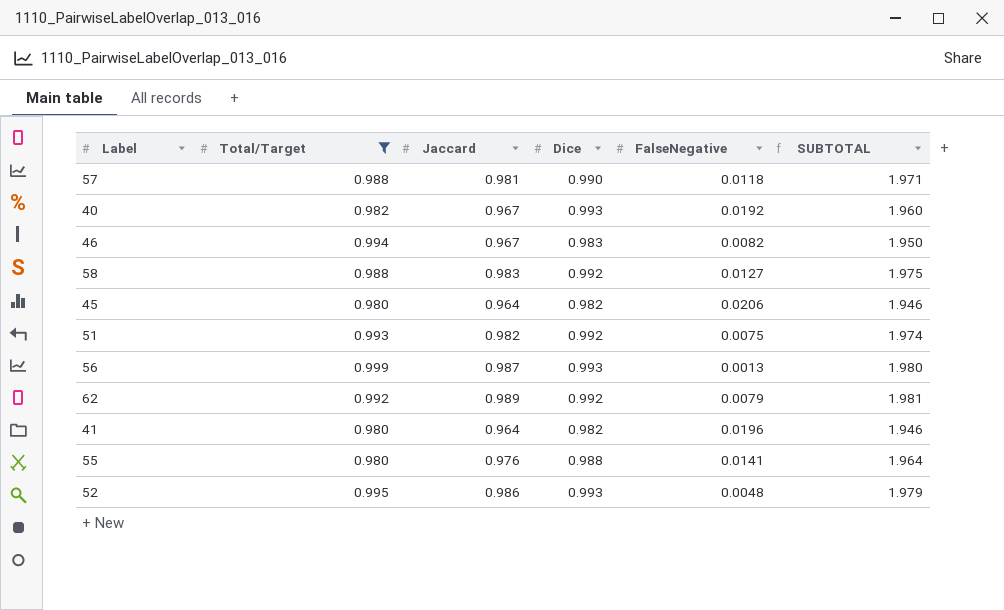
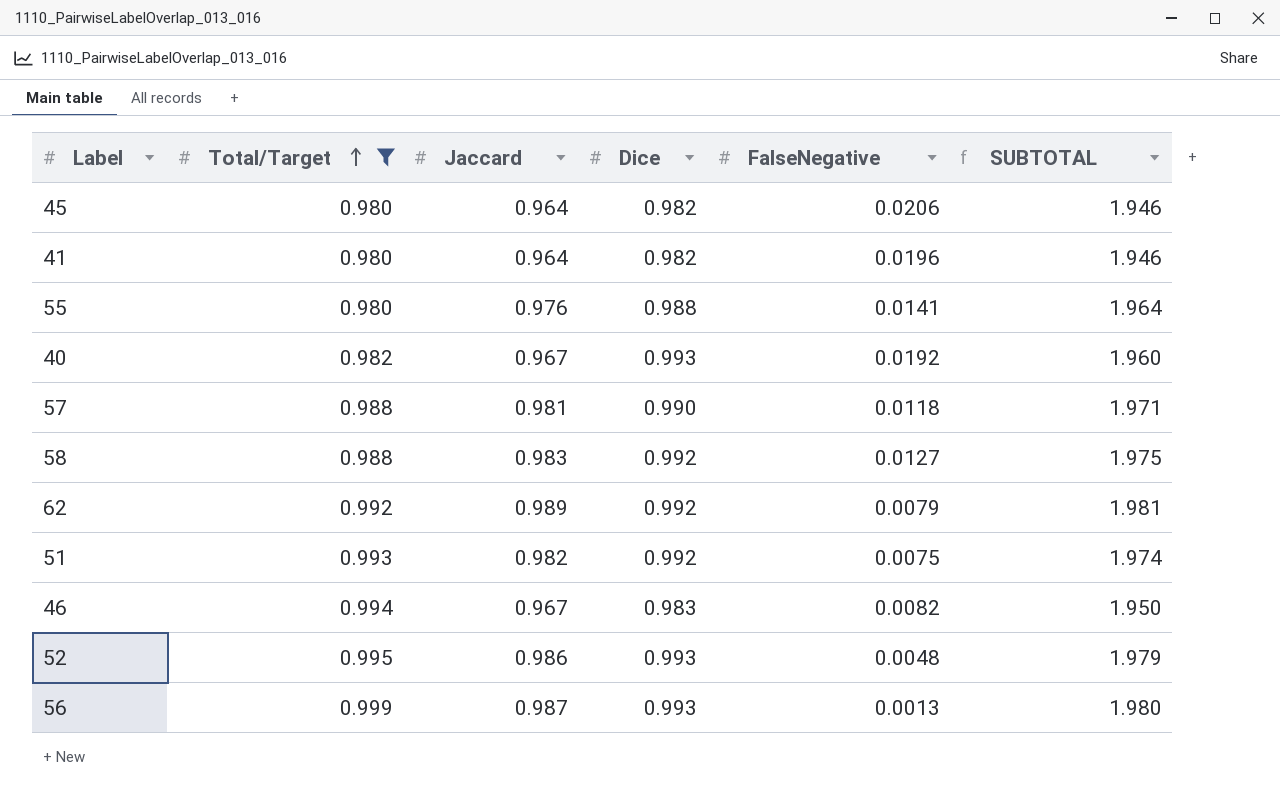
row order: none -> Total/Target ascending

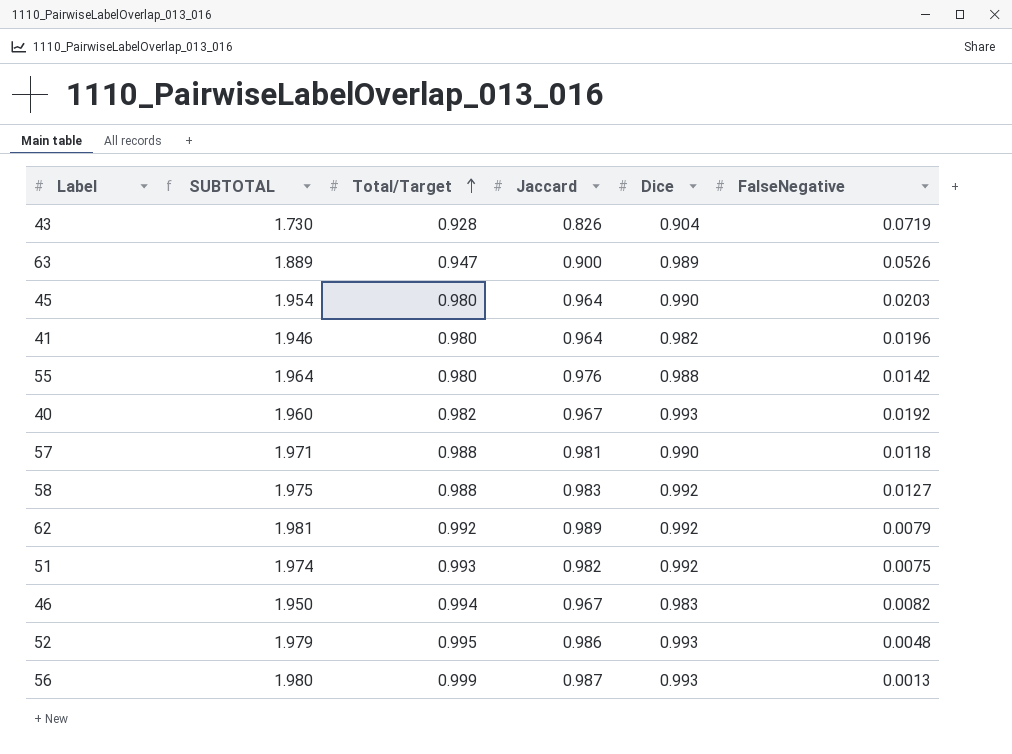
filter: Total/Target >= 0.980 -> none
column SUBTOTAL | position: 6 -> 2
45 | SUBTOTAL: 1.946 -> 1.954
45 | Dice: 0.982 -> 0.990
45 | FalseNegative: 0.0206 -> 0.0203
55 | FalseNegative: 0.0141 -> 0.0142

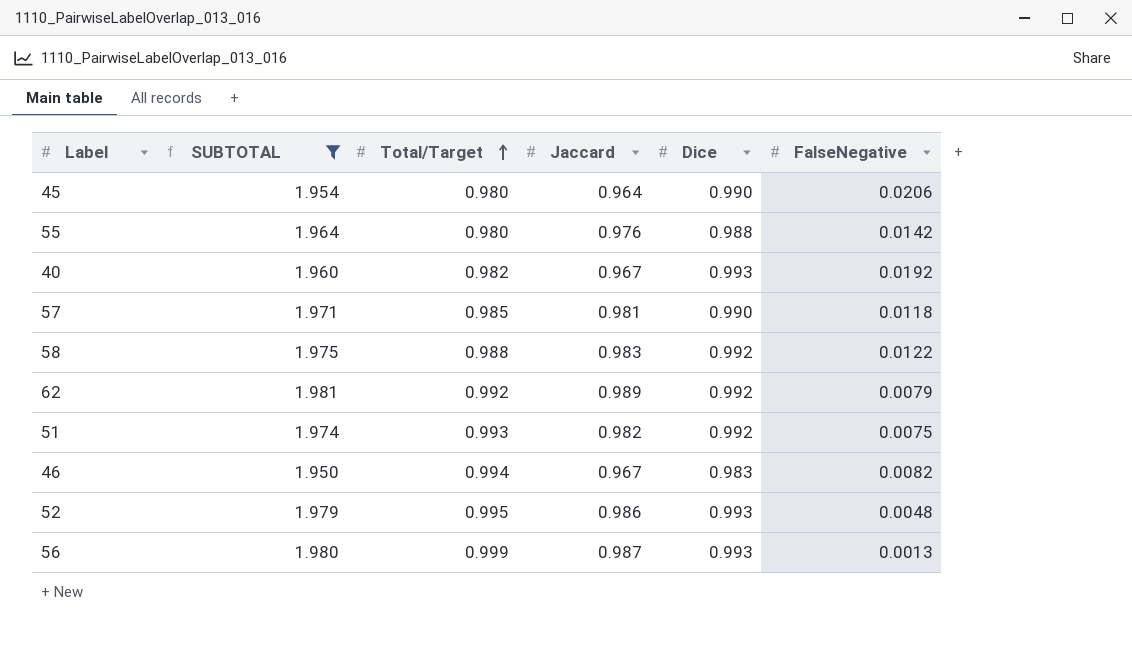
filter: none -> SUBTOTAL >= 1.950
45 | FalseNegative: 0.0203 -> 0.0206
57 | Total/Target: 0.988 -> 0.985
58 | FalseNegative: 0.0127 -> 0.0122

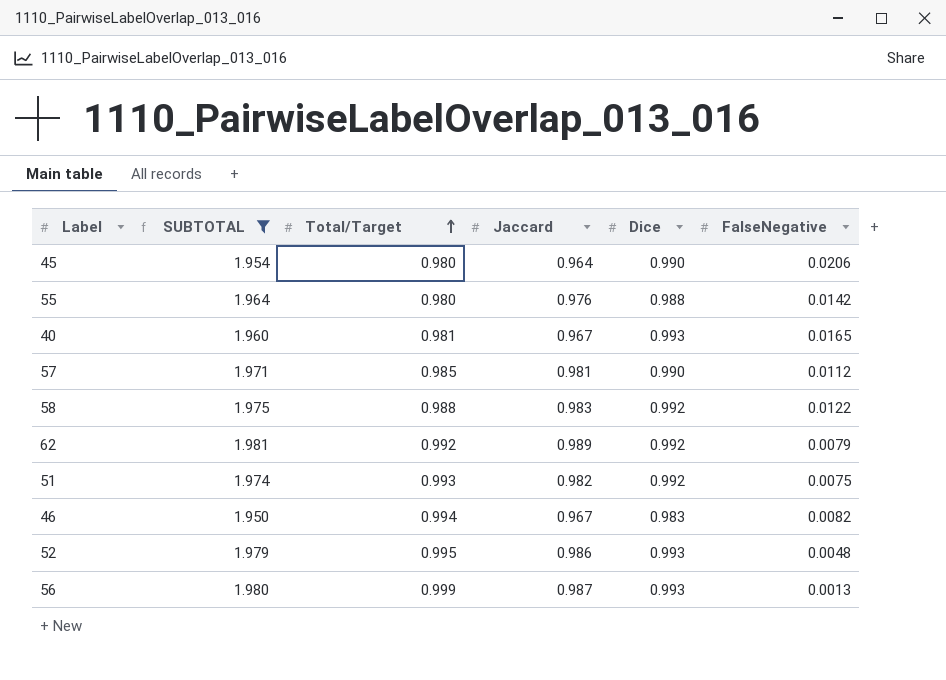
40 | Total/Target: 0.982 -> 0.981
40 | FalseNegative: 0.0192 -> 0.0165
57 | FalseNegative: 0.0118 -> 0.0112

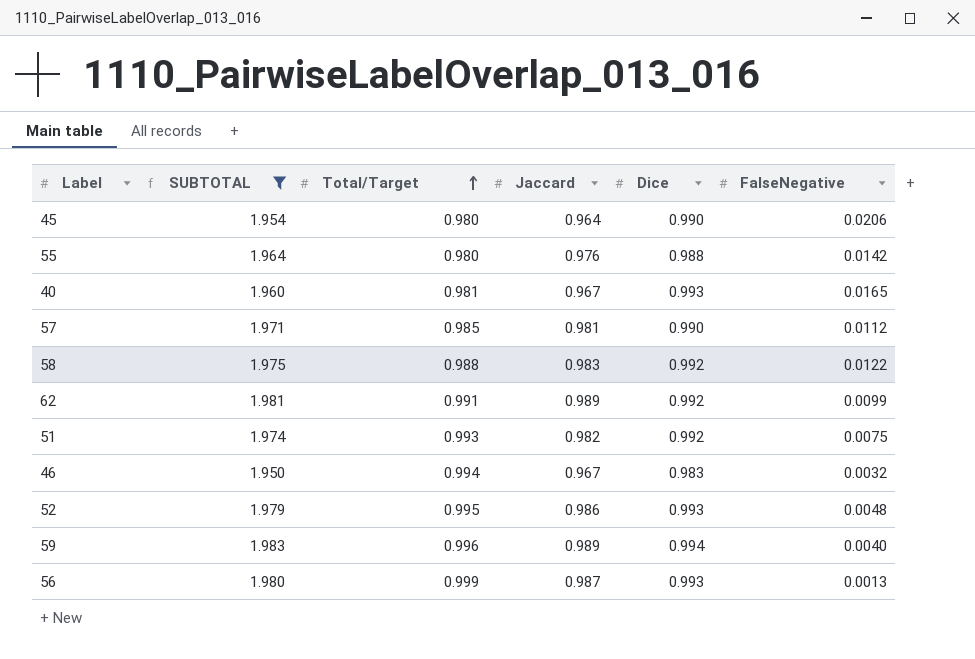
62 | Total/Target: 0.992 -> 0.991
62 | FalseNegative: 0.0079 -> 0.0099
46 | FalseNegative: 0.0082 -> 0.0032
row 59: none -> 1.983 | 0.996 | 0.989 | 0.994 | 0.0040

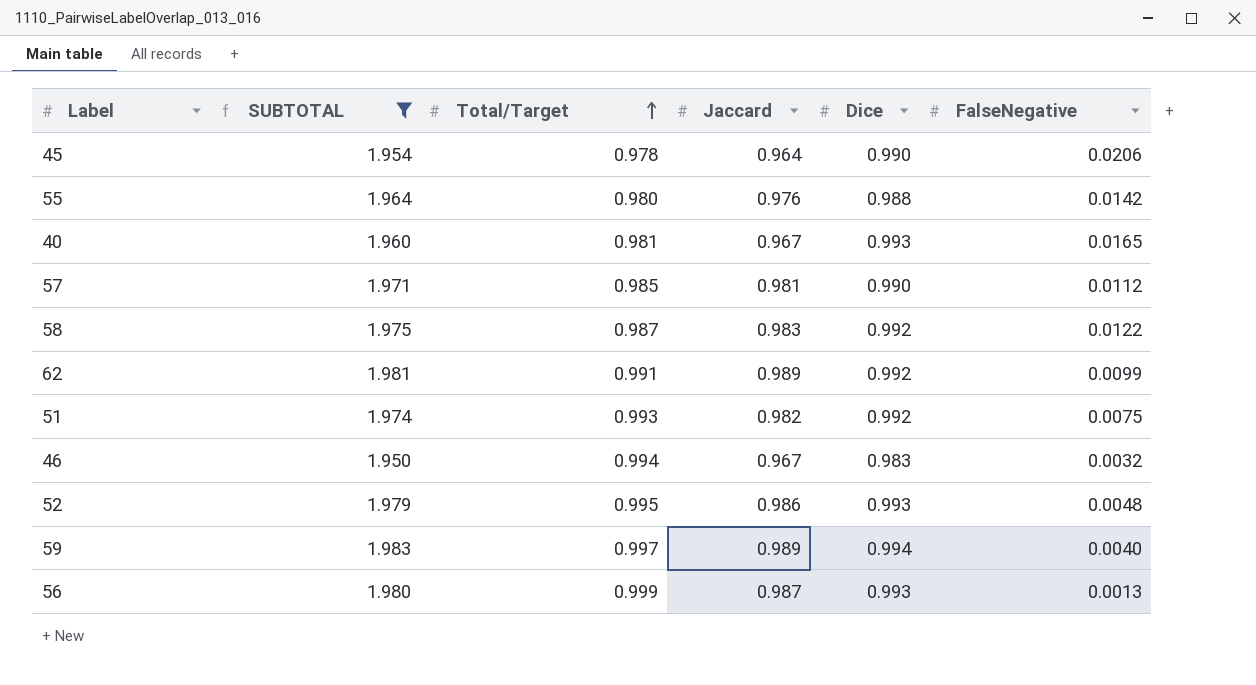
45 | Total/Target: 0.980 -> 0.978
58 | Total/Target: 0.988 -> 0.987
59 | Total/Target: 0.996 -> 0.997

